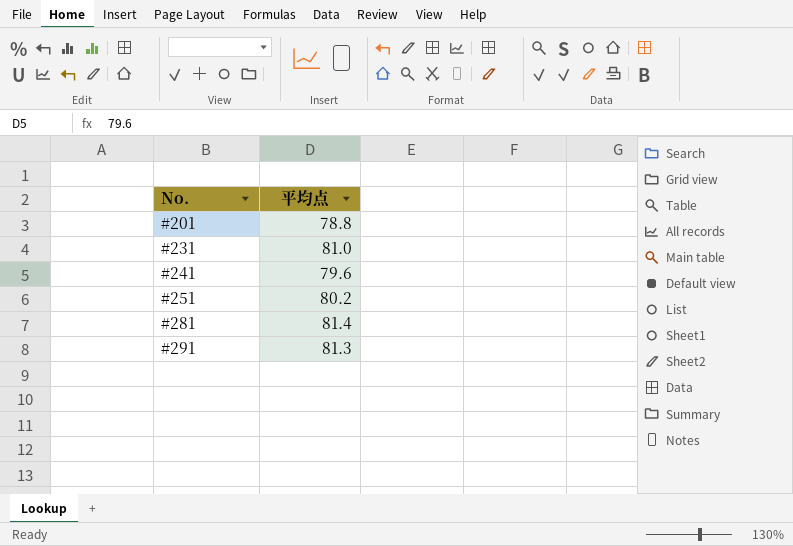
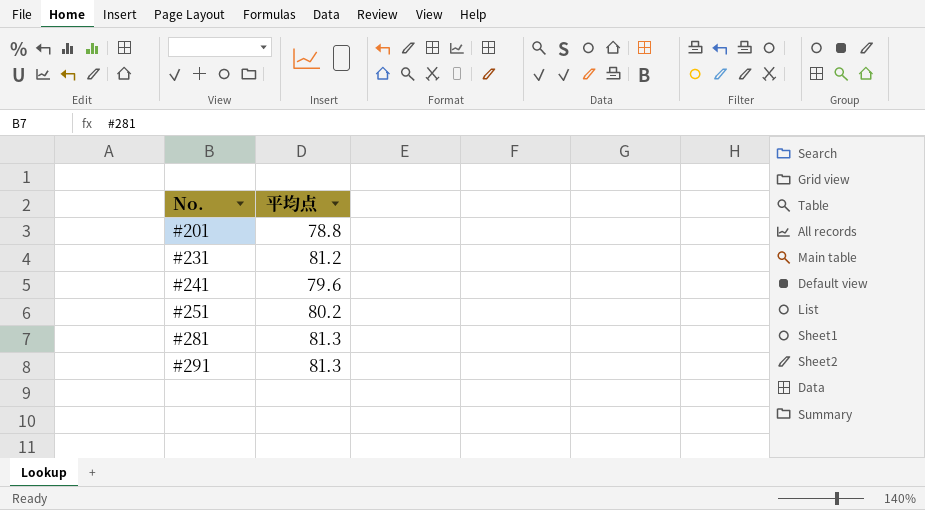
#231 | 平均点: 81.0 -> 81.2
#281 | 平均点: 81.4 -> 81.3

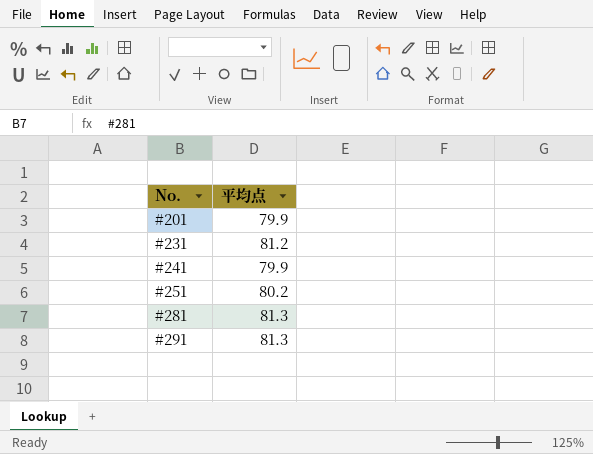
#201 | 平均点: 78.8 -> 79.9
#241 | 平均点: 79.6 -> 79.9

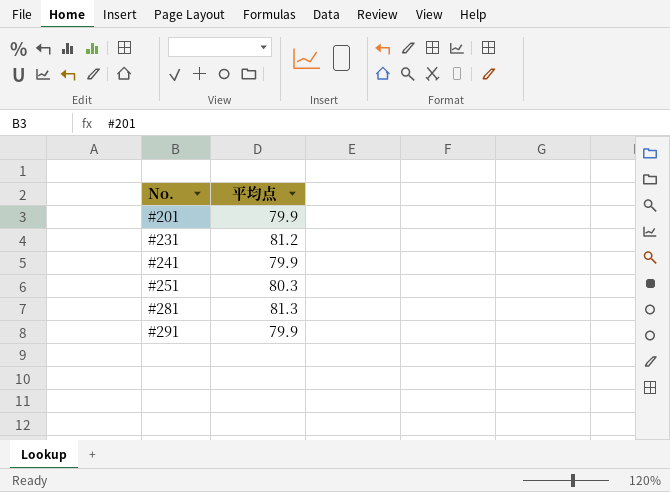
#251 | 平均点: 80.2 -> 80.3
#291 | 平均点: 81.3 -> 79.9

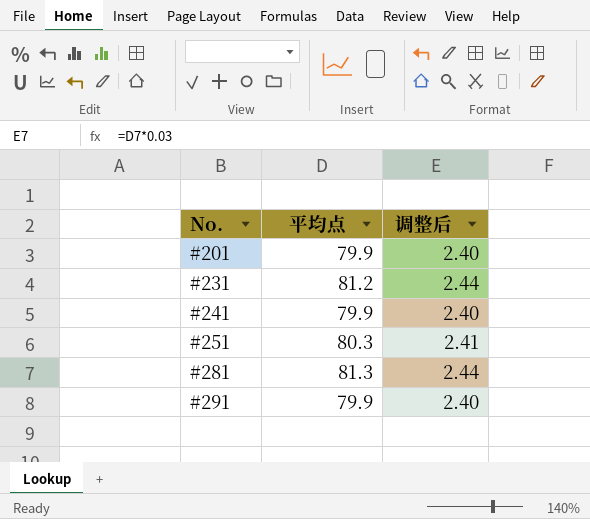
column 调整后 | formula: none -> [平均点] * 0.03

